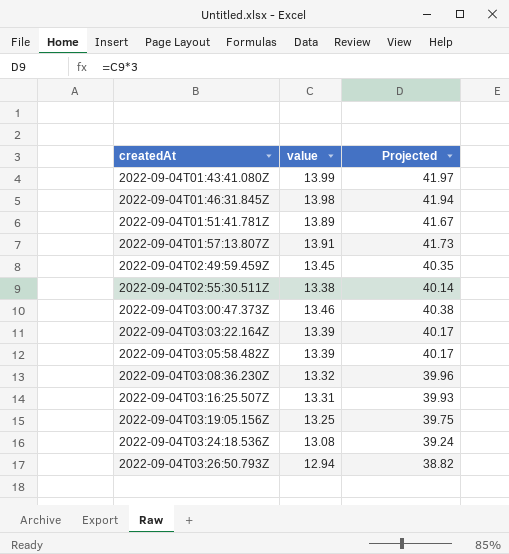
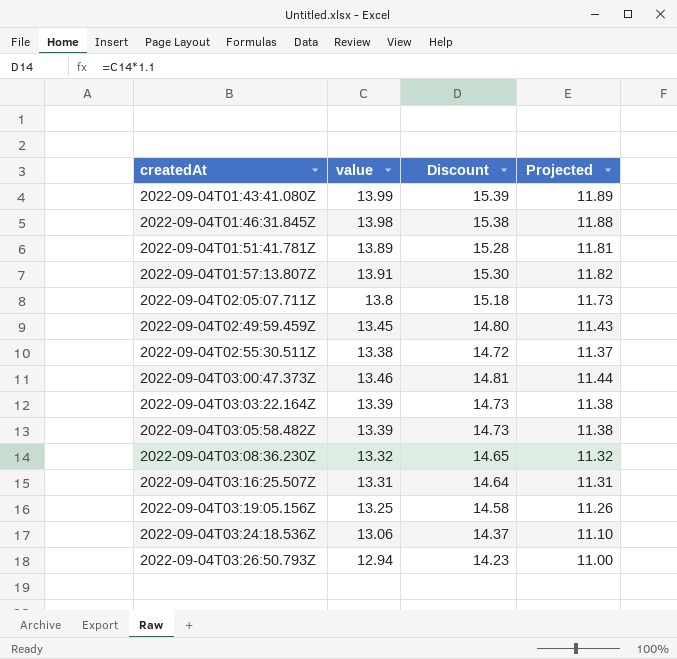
column Discount | formula: none -> [value] * 1.1
column Projected | formula: [value] * 3 -> [value] * 0.85
row 2022-09-04T02:05:07.711Z: none -> 13.8 | 15.18 | 11.73
2022-09-04T03:24:18.536Z | value: 13.08 -> 13.06

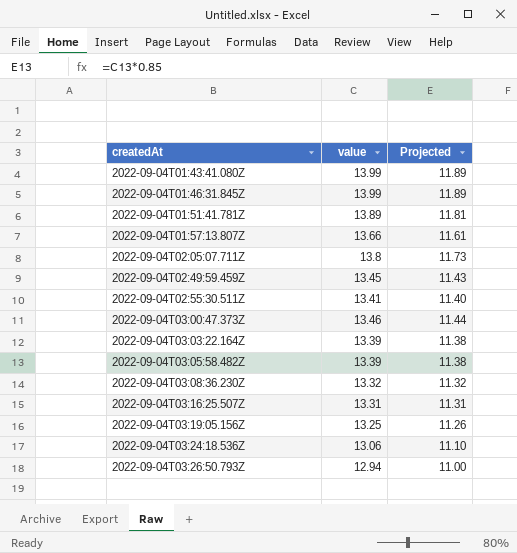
column Discount | formula: [value] * 1.1 -> none
2022-09-04T01:46:31.845Z | value: 13.98 -> 13.99
2022-09-04T01:46:31.845Z | Projected: 11.88 -> 11.89
2022-09-04T01:57:13.807Z | value: 13.91 -> 13.66
2022-09-04T01:57:13.807Z | Projected: 11.82 -> 11.61
2022-09-04T02:55:30.511Z | value: 13.38 -> 13.41
2022-09-04T02:55:30.511Z | Projected: 11.37 -> 11.40

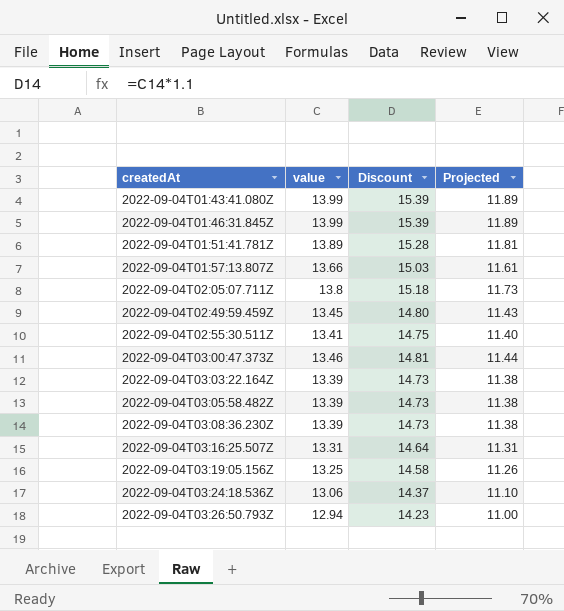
column Discount | formula: none -> [value] * 1.1
2022-09-04T03:08:36.230Z | value: 13.32 -> 13.39
2022-09-04T03:08:36.230Z | Projected: 11.32 -> 11.38

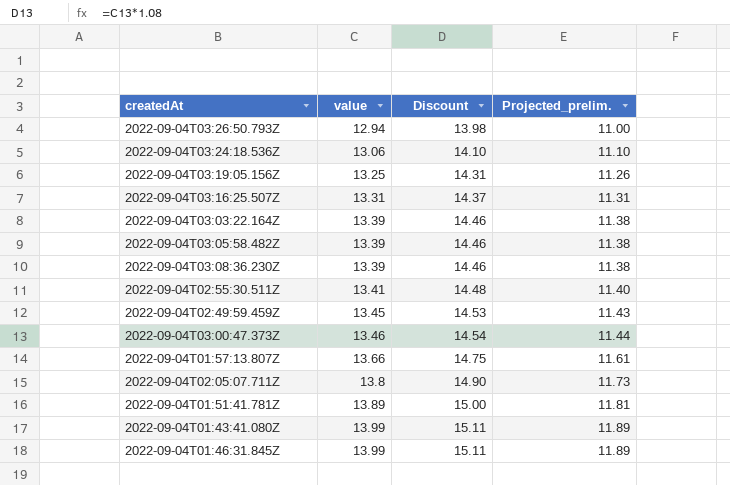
row order: createdAt ascending -> value ascending
column Discount | formula: [value] * 1.1 -> [value] * 1.08
column name: Projected -> Projected_prelim.

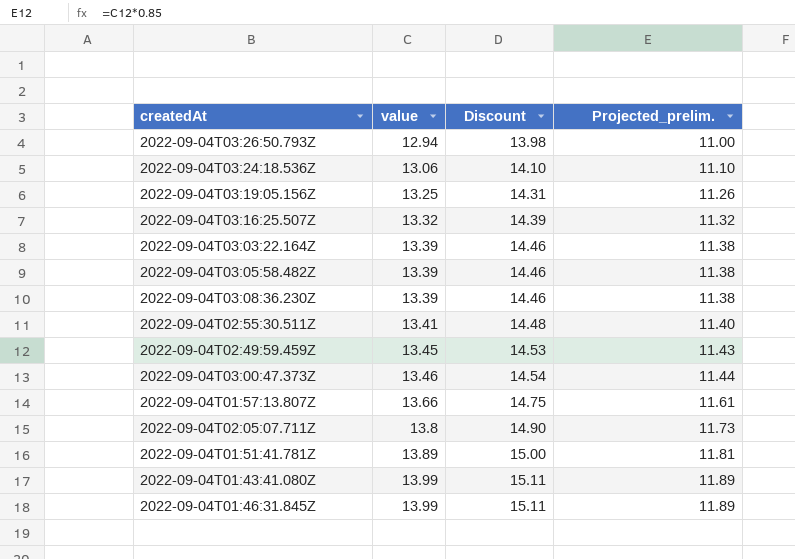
2022-09-04T03:16:25.507Z | value: 13.31 -> 13.32
2022-09-04T03:16:25.507Z | Discount: 14.37 -> 14.39
2022-09-04T03:16:25.507Z | Projected_prelim.: 11.31 -> 11.32

